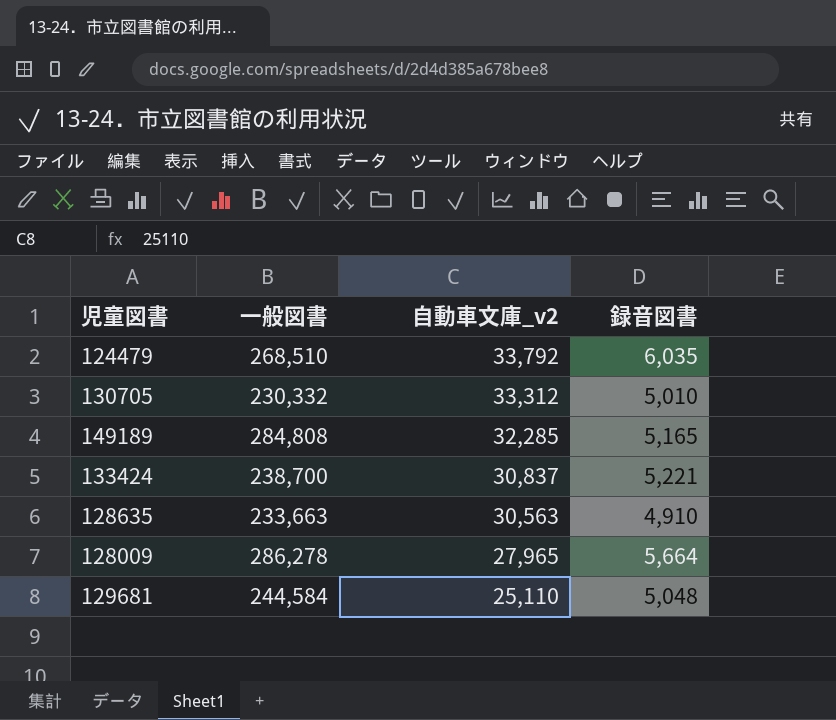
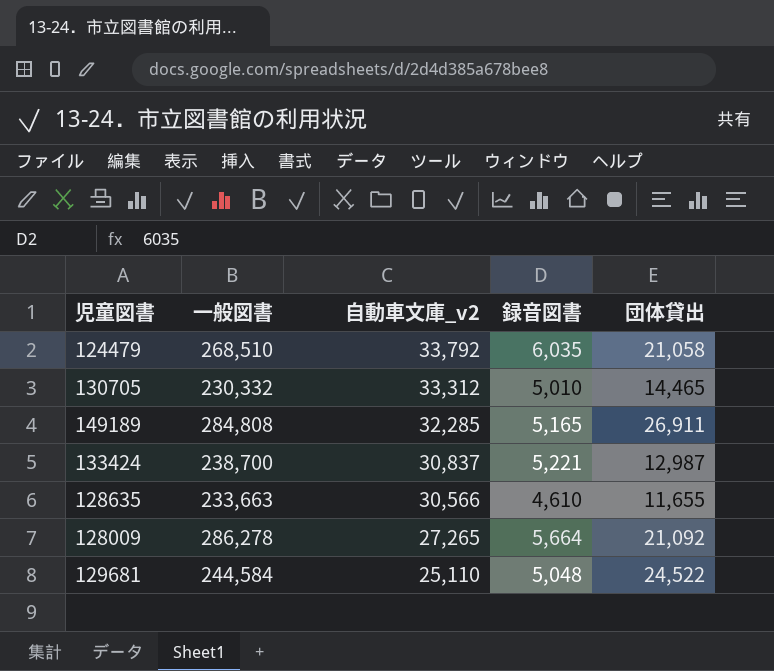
column 団体貸出 | position: none -> 5
128635 | 自動車文庫_v2: 30,563 -> 30,566
128635 | 録音図書: 4,910 -> 4,610
128009 | 自動車文庫_v2: 27,965 -> 27,265

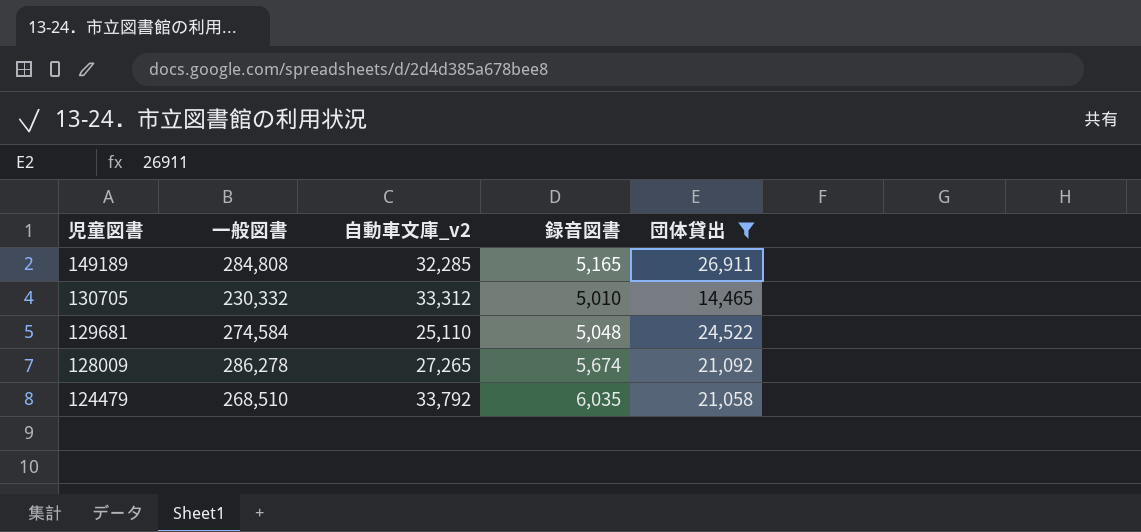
filter: none -> 団体貸出 >= 14,465
row order: 自動車文庫_v2 descending -> 児童図書 descending
129681 | 一般図書: 244,584 -> 274,584
128009 | 録音図書: 5,664 -> 5,674

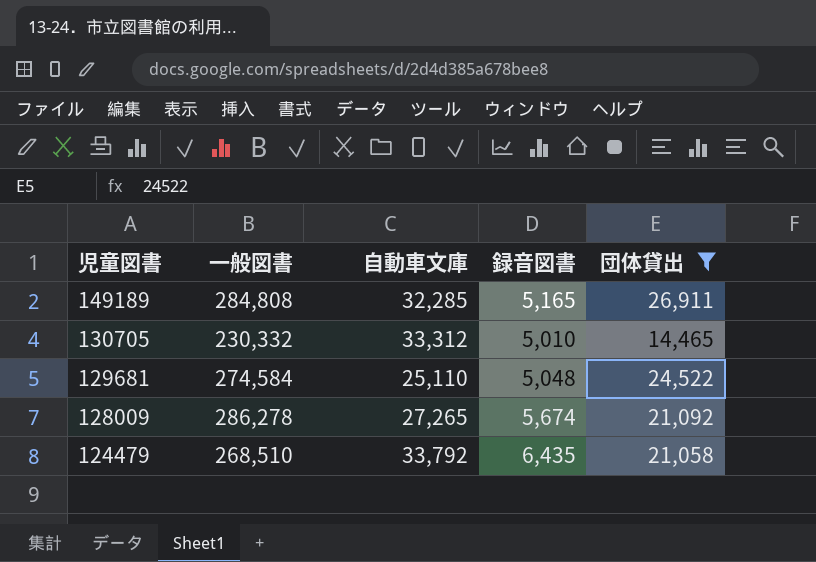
column name: 自動車文庫_v2 -> 自動車文庫
124479 | 録音図書: 6,035 -> 6,435

